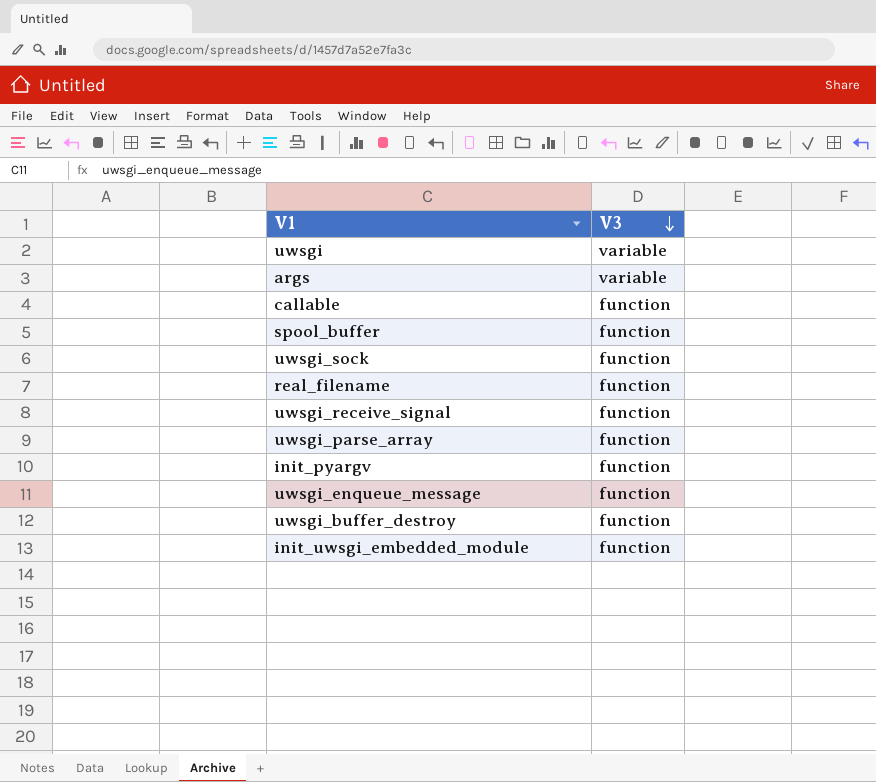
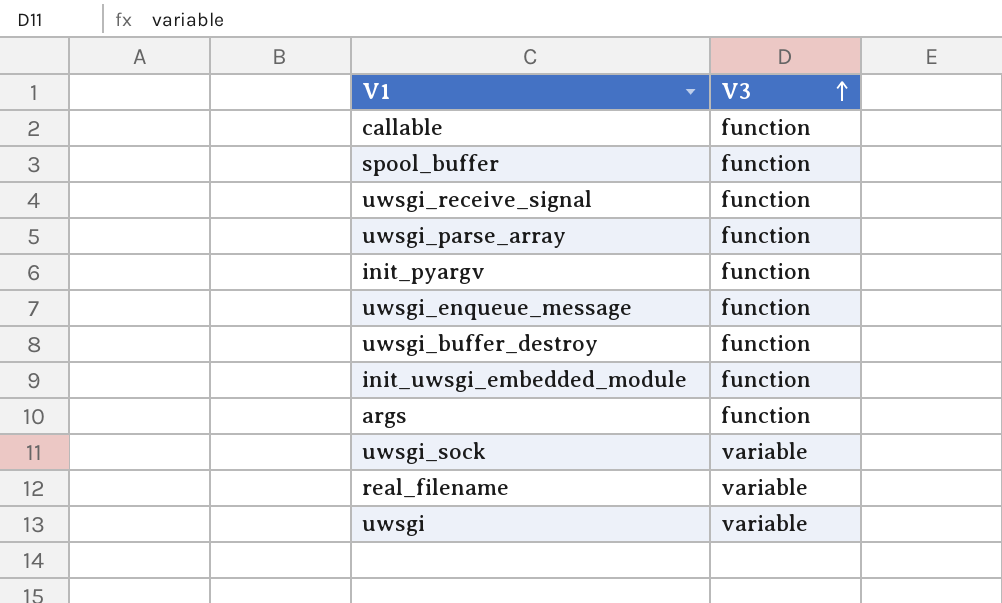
row order: V3 descending -> V3 ascending
args | V3: variable -> function
uwsgi_sock | V3: function -> variable
real_filename | V3: function -> variable

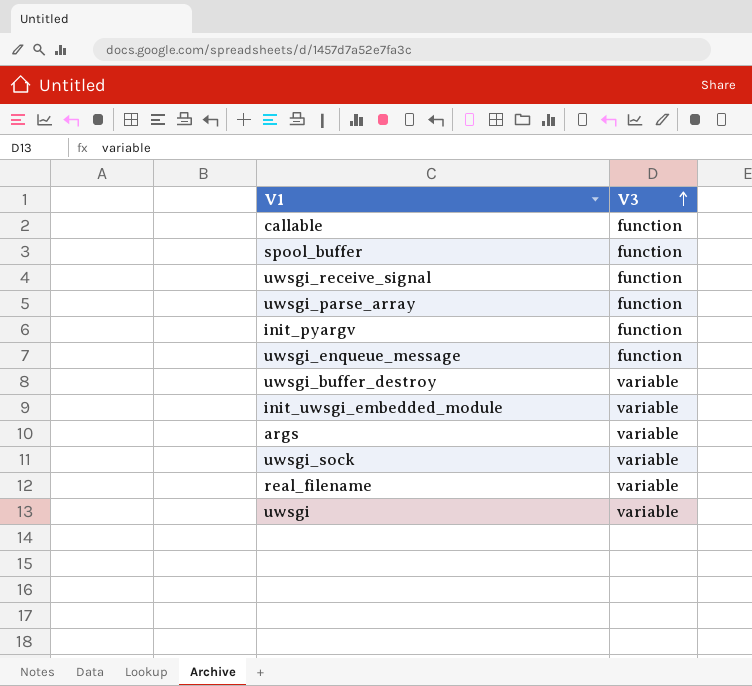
uwsgi_buffer_destroy | V3: function -> variable
init_uwsgi_embedded_module | V3: function -> variable
args | V3: function -> variable

